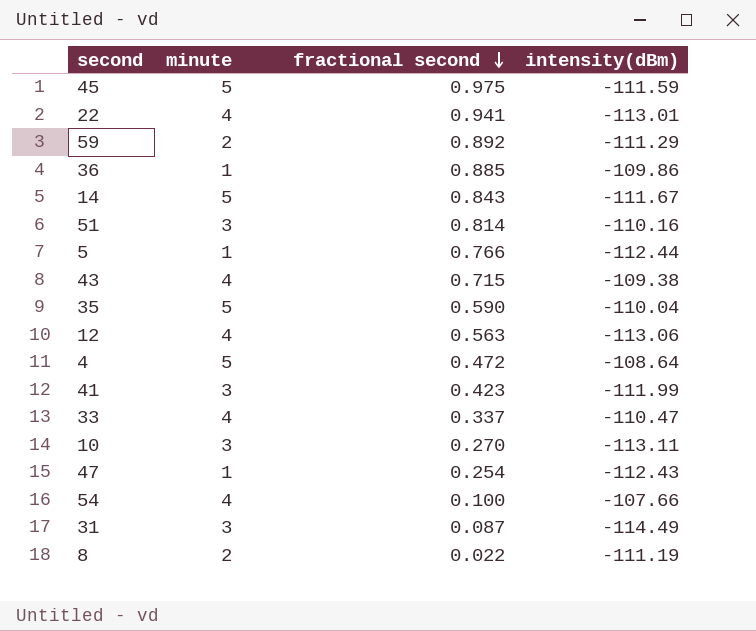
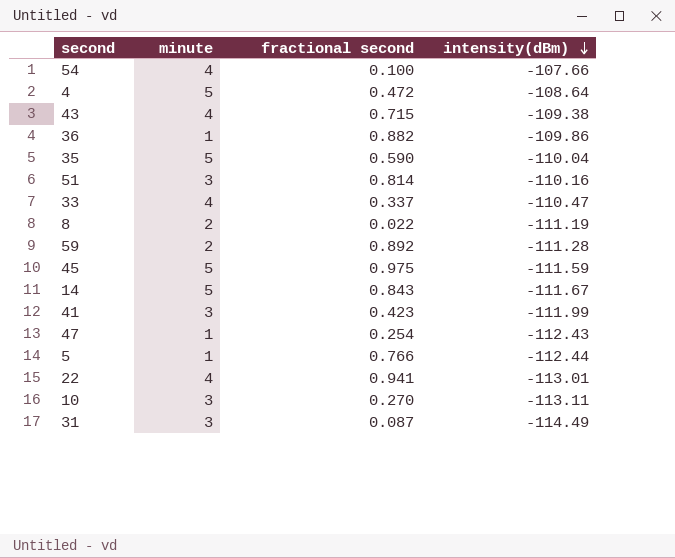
row order: fractional second descending -> intensity(dBm) descending
row 12: 4 | 0.563 | -113.06 -> none
36 | fractional second: 0.885 -> 0.882
59 | intensity(dBm): -111.29 -> -111.28

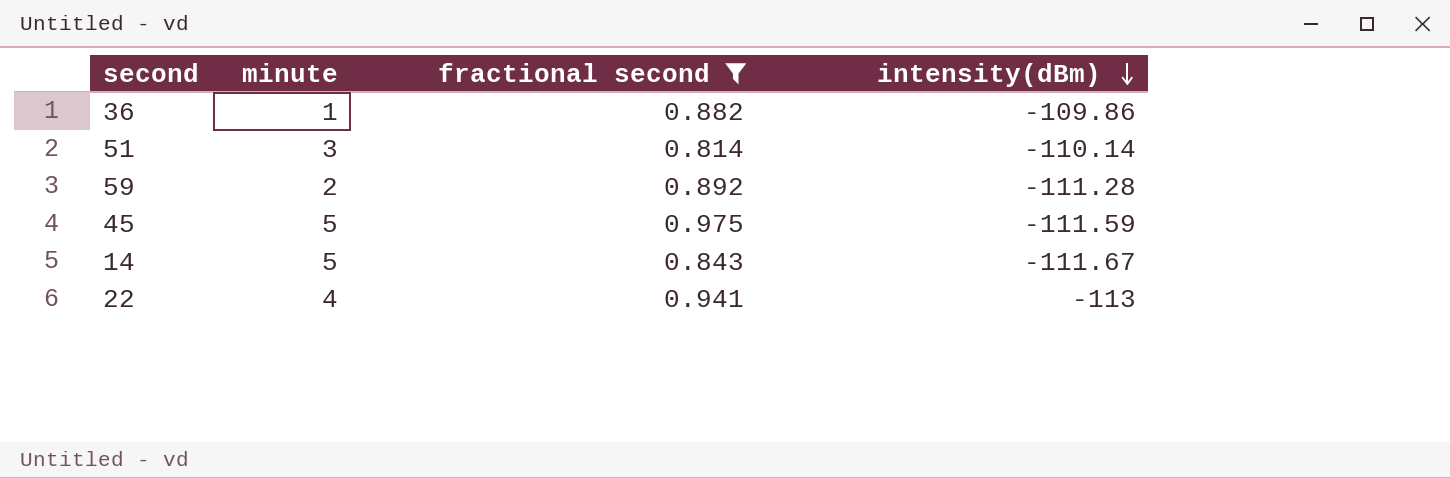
filter: none -> fractional second >= 0.814
51 | intensity(dBm): -110.16 -> -110.14
22 | intensity(dBm): -113.01 -> -113

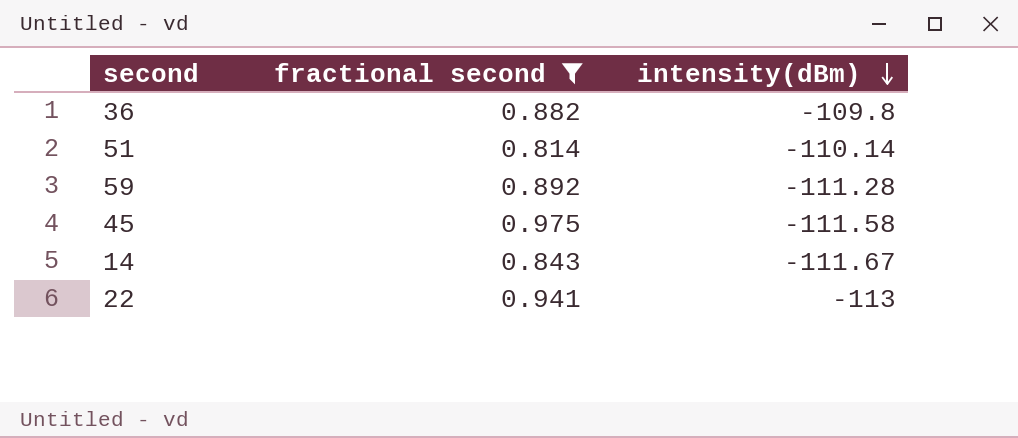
column minute | position: 2 -> none
36 | intensity(dBm): -109.86 -> -109.8
45 | intensity(dBm): -111.59 -> -111.58

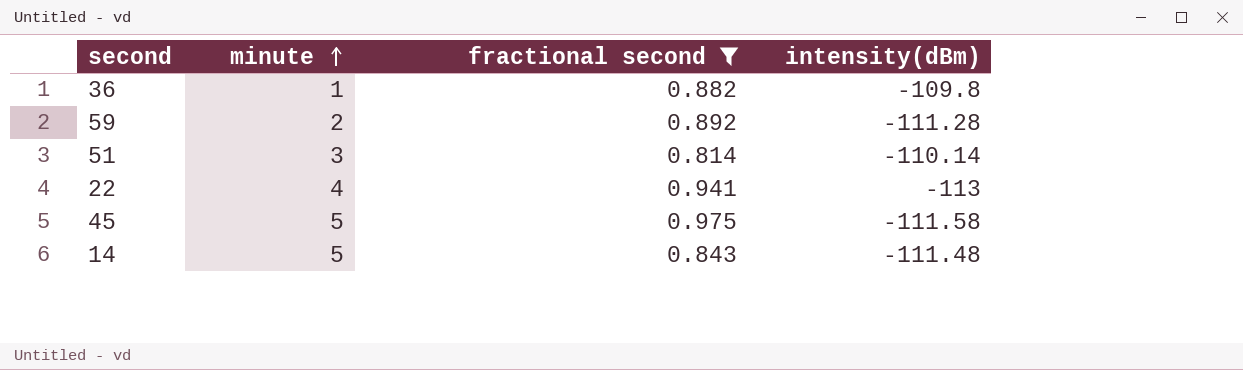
row order: intensity(dBm) descending -> minute ascending
column minute | position: none -> 2
14 | intensity(dBm): -111.67 -> -111.48

